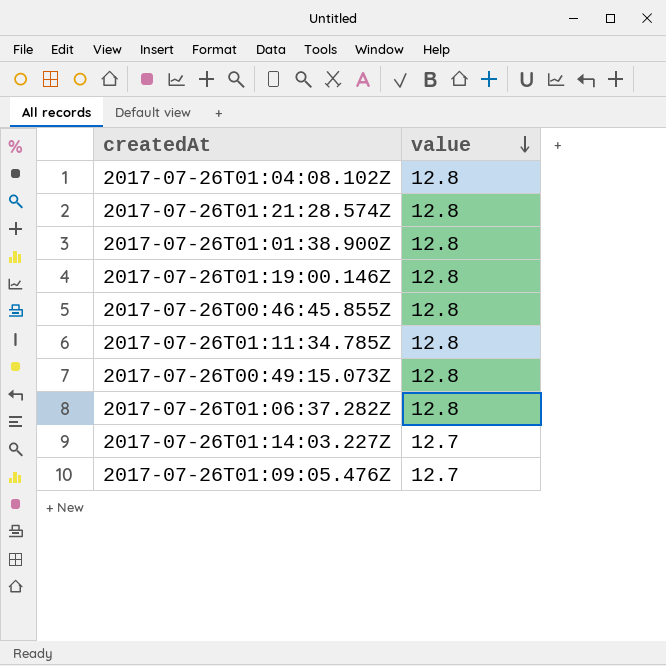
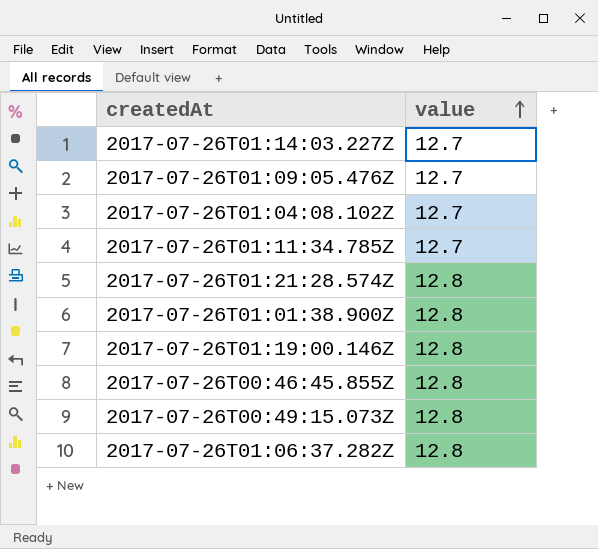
row order: value descending -> value ascending
2017-07-26T01:04:08.102Z | value: 12.8 -> 12.7
2017-07-26T01:11:34.785Z | value: 12.8 -> 12.7

